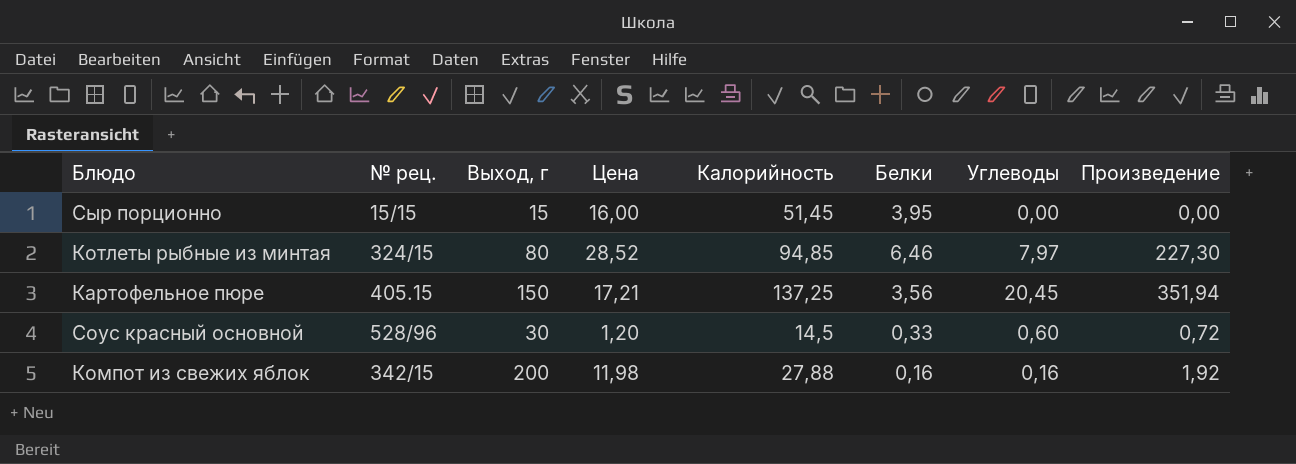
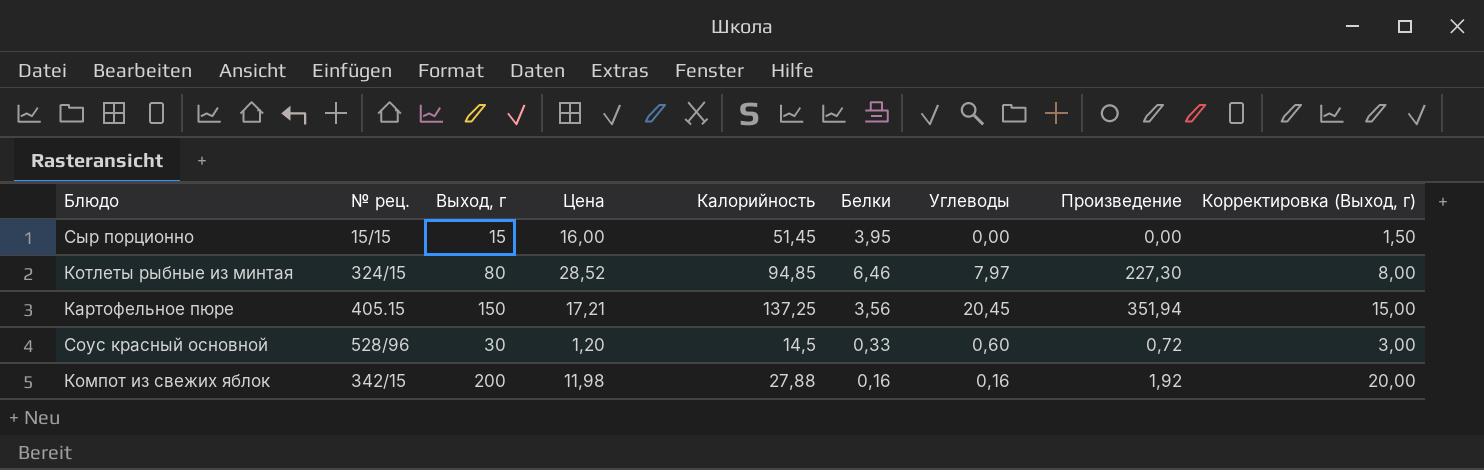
column Корректировка (Выход, г) | formula: none -> [Выход, г] * 0,1

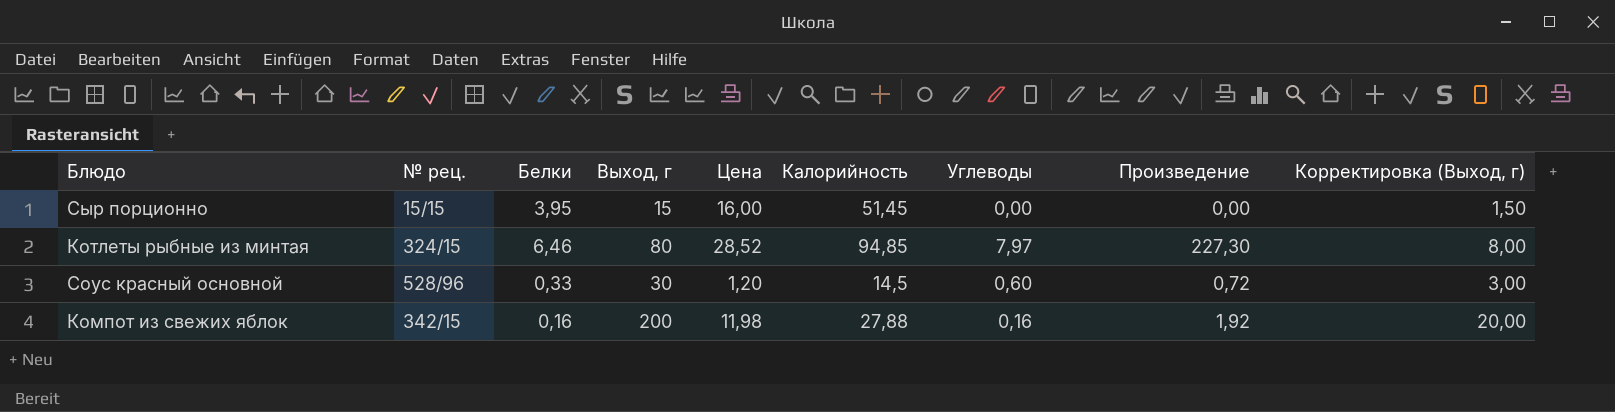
column Белки | position: 6 -> 3
row Картофельное пюре: 405.15 | 150 | 17,21 | 137,25 | 3,56 | 20,45 | 351,94 | 15,00 -> none

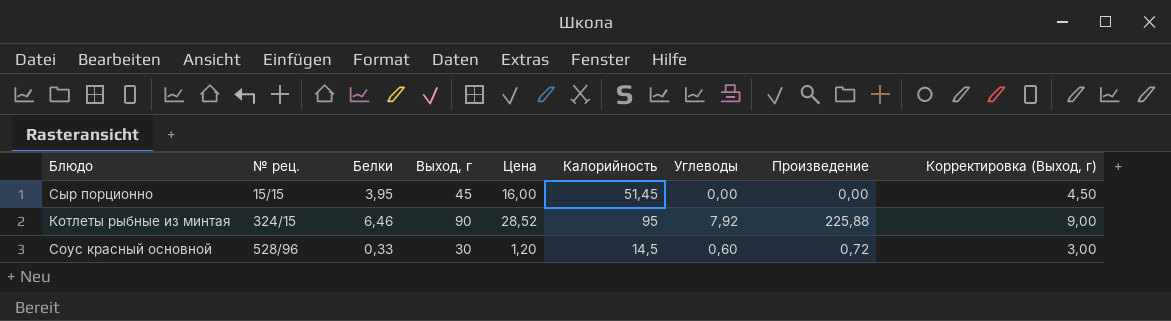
row Компот из свежих яблок: 342/15 | 0,16 | 200 | 11,98 | 27,88 | 0,16 | 1,92 | 20,00 -> none
Сыр порционно | Выход, г: 15 -> 45
Сыр порционно | Корректировка (Выход, г): 1,50 -> 4,50
Котлеты рыбные из минтая | Выход, г: 80 -> 90
Котлеты рыбные из минтая | Калорийность: 94,85 -> 95
Котлеты рыбные из минтая | Углеводы: 7,97 -> 7,92
Котлеты рыбные из минтая | Произведение: 227,30 -> 225,88
Котлеты рыбные из минтая | Корректировка (Выход, г): 8,00 -> 9,00

